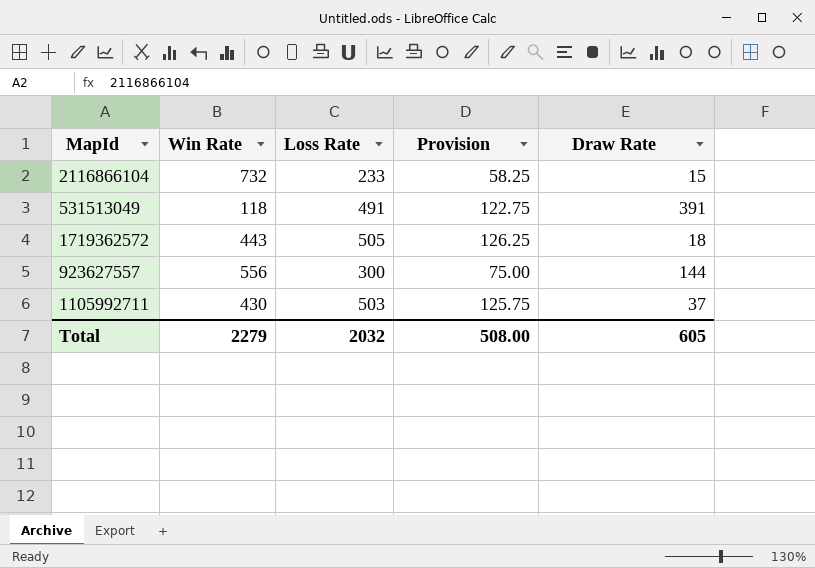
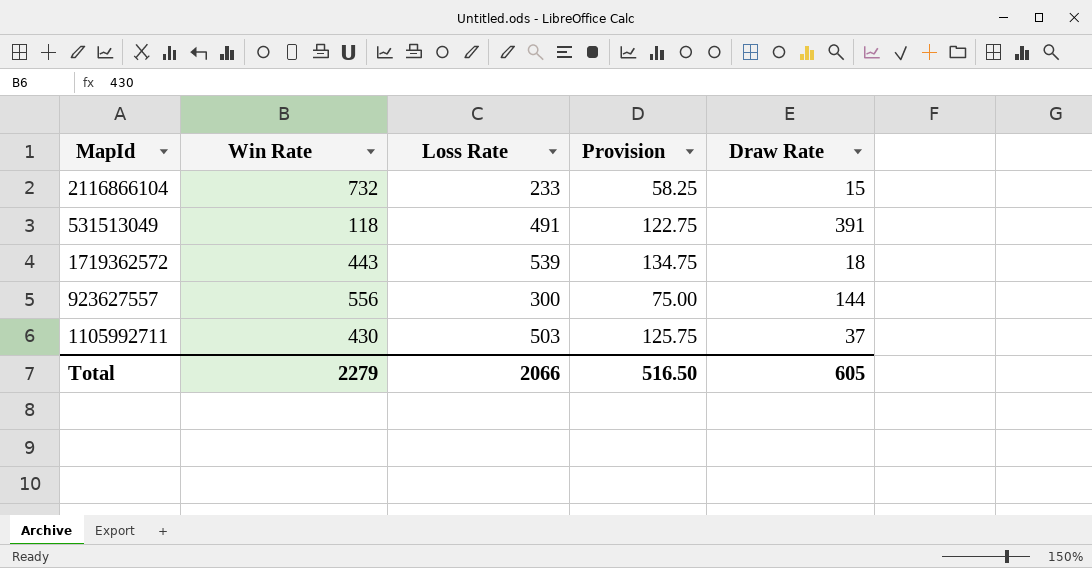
1719362572 | Loss Rate: 505 -> 539
1719362572 | Provision: 126.25 -> 134.75
Total | Loss Rate: 2032 -> 2066
Total | Provision: 508.00 -> 516.50

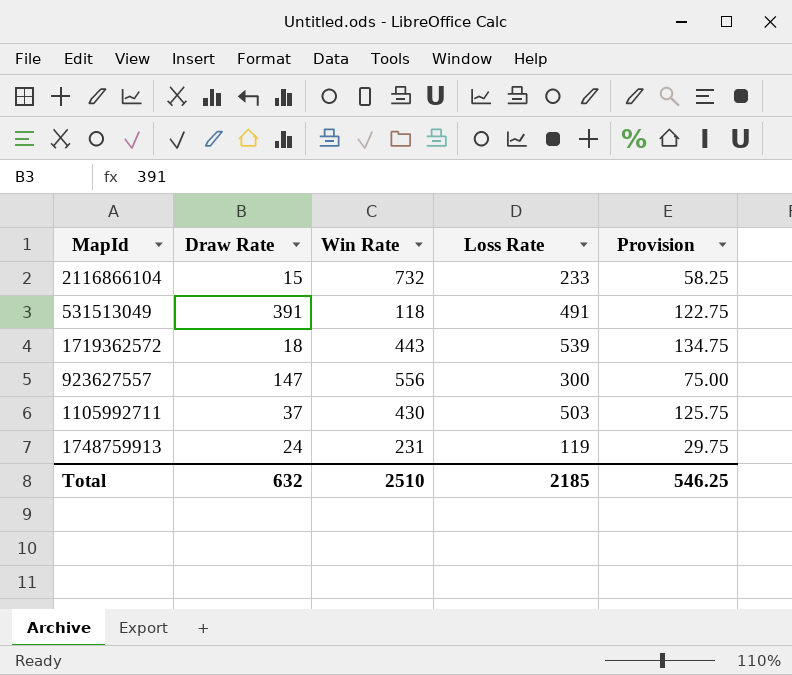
column Draw Rate | position: 5 -> 2
923627557 | Draw Rate: 144 -> 147
row 1748759913: none -> 24 | 231 | 119 | 29.75
Total | Draw Rate: 605 -> 632
Total | Win Rate: 2279 -> 2510
Total | Loss Rate: 2066 -> 2185
Total | Provision: 516.50 -> 546.25

